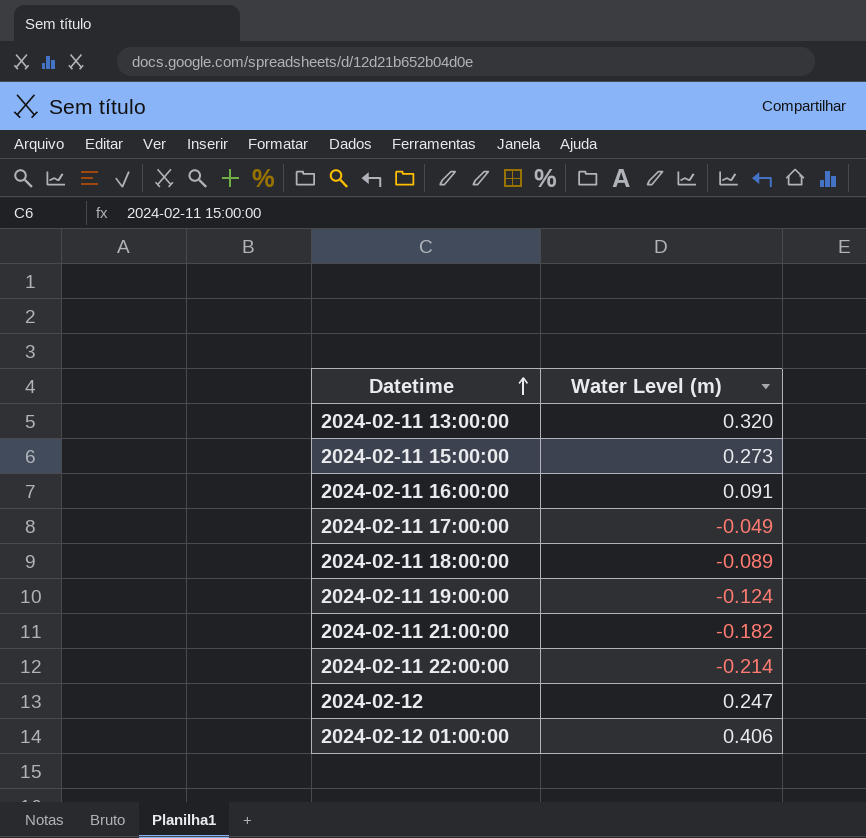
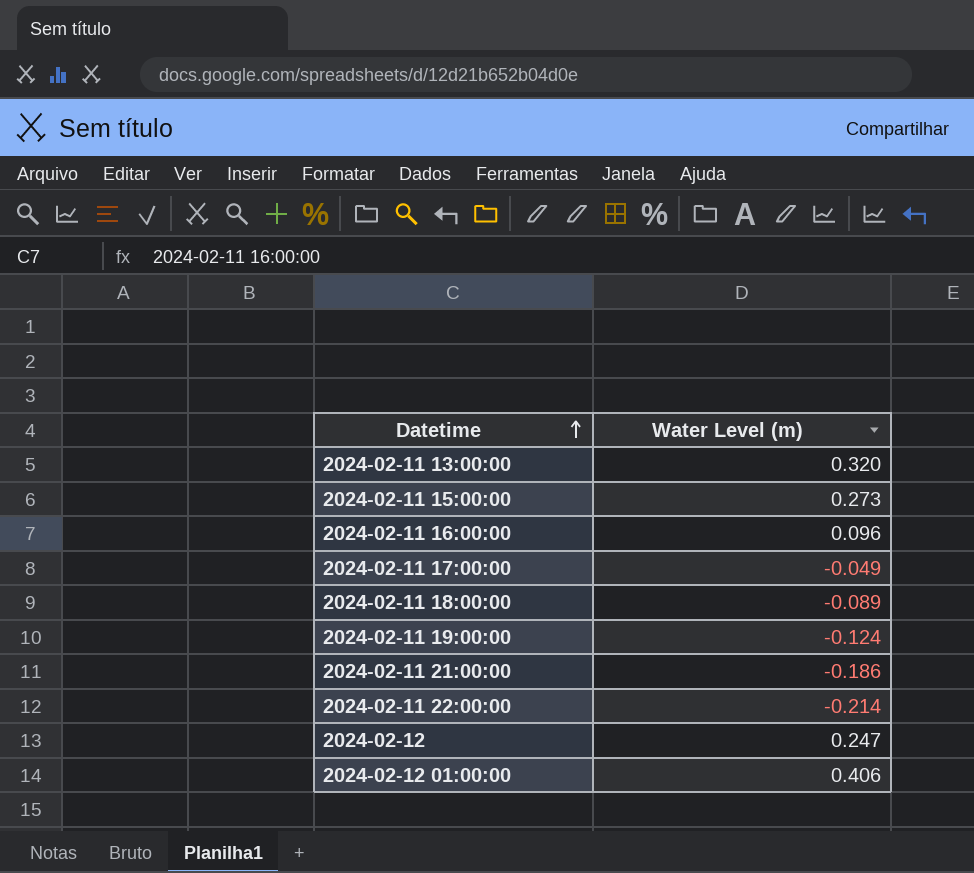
2024-02-11 16:00:00 | Water Level (m): 0.091 -> 0.096
2024-02-11 21:00:00 | Water Level (m): -0.182 -> -0.186

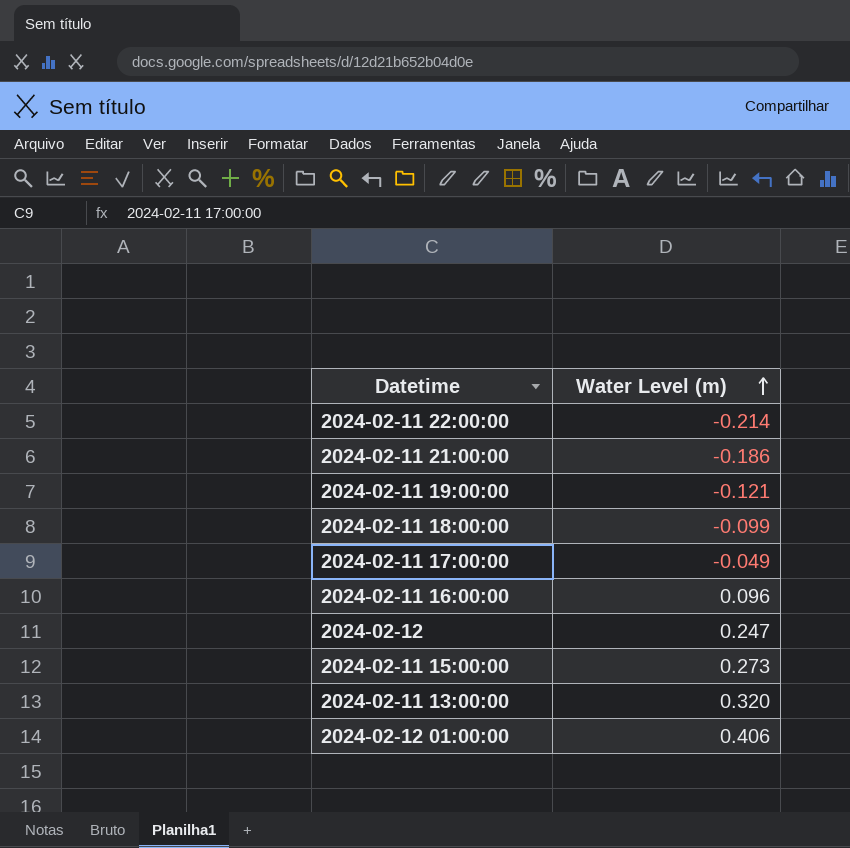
row order: Datetime ascending -> Water Level (m) ascending
2024-02-11 19:00:00 | Water Level (m): -0.124 -> -0.121
2024-02-11 18:00:00 | Water Level (m): -0.089 -> -0.099

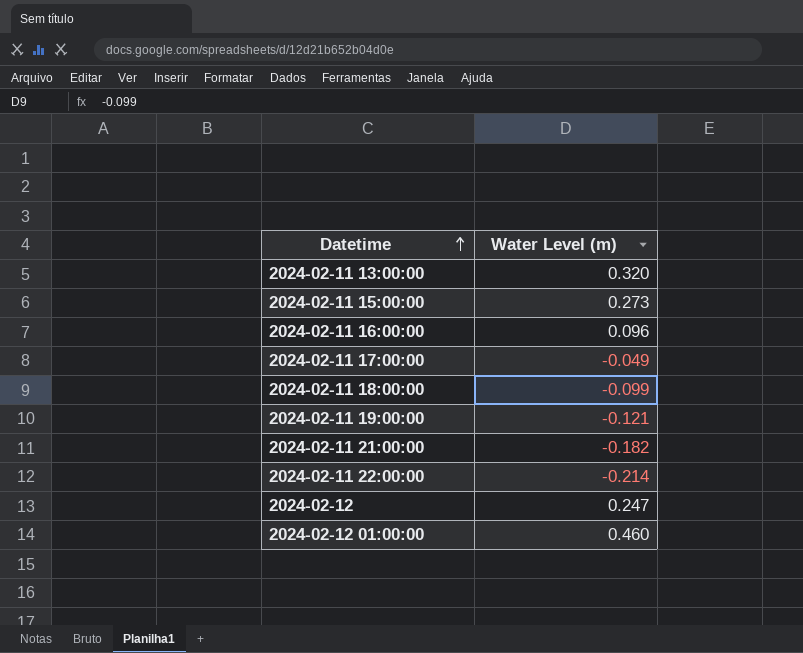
row order: Water Level (m) ascending -> Datetime ascending
2024-02-11 21:00:00 | Water Level (m): -0.186 -> -0.182
2024-02-12 01:00:00 | Water Level (m): 0.406 -> 0.460

